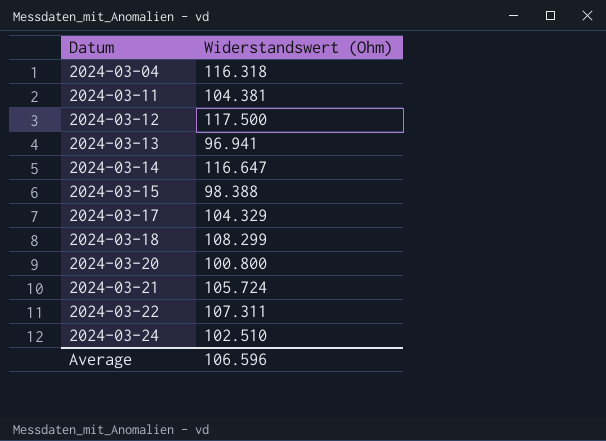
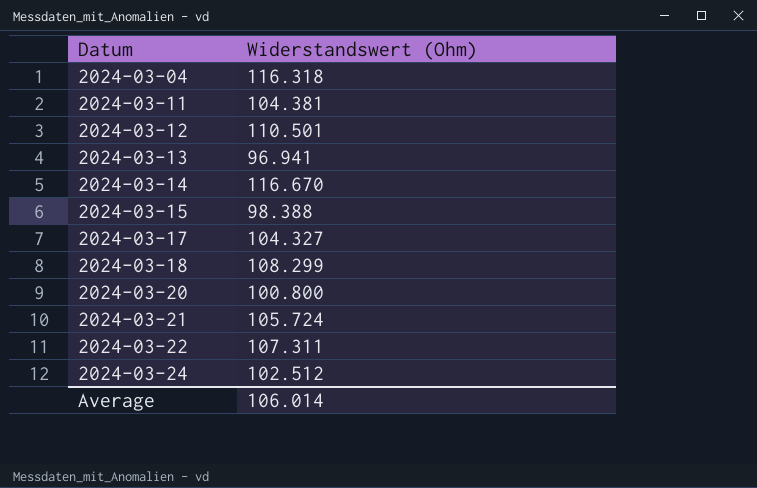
2024-03-12 | Widerstandswert (Ohm): 117.500 -> 110.501
2024-03-14 | Widerstandswert (Ohm): 116.647 -> 116.670
2024-03-17 | Widerstandswert (Ohm): 104.329 -> 104.327
2024-03-24 | Widerstandswert (Ohm): 102.510 -> 102.512
Average | Widerstandswert (Ohm): 106.596 -> 106.014

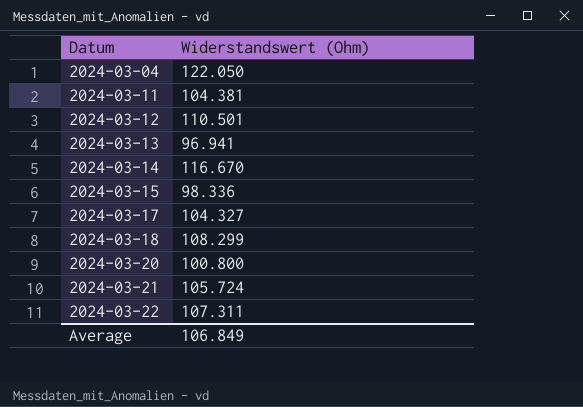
row 2024-03-24: 102.512 -> none
2024-03-04 | Widerstandswert (Ohm): 116.318 -> 122.050
2024-03-15 | Widerstandswert (Ohm): 98.388 -> 98.336
Average | Widerstandswert (Ohm): 106.014 -> 106.849

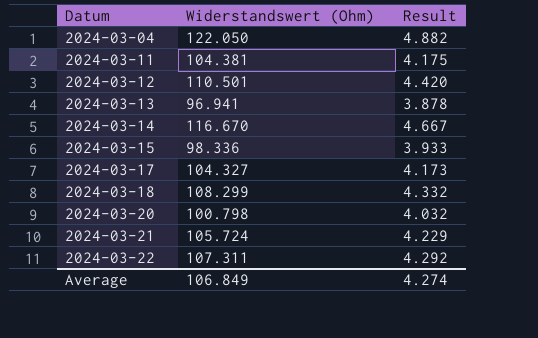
column Result | formula: none -> [Widerstandswert (Ohm)] * 0.04
2024-03-20 | Widerstandswert (Ohm): 100.800 -> 100.798

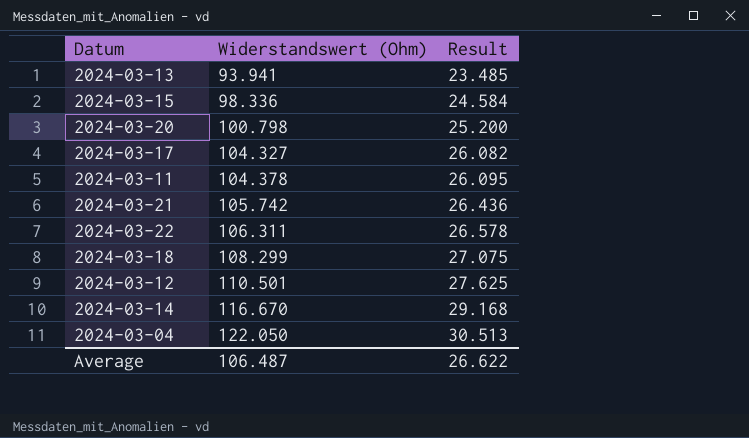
row order: Datum ascending -> Widerstandswert (Ohm) ascending
column Result | formula: [Widerstandswert (Ohm)] * 0.04 -> [Widerstandswert (Ohm)] * 0.25
2024-03-13 | Widerstandswert (Ohm): 96.941 -> 93.941
2024-03-11 | Widerstandswert (Ohm): 104.381 -> 104.378
2024-03-21 | Widerstandswert (Ohm): 105.724 -> 105.742
2024-03-22 | Widerstandswert (Ohm): 107.311 -> 106.311
Average | Widerstandswert (Ohm): 106.849 -> 106.487
Average | Result: 4.274 -> 26.622

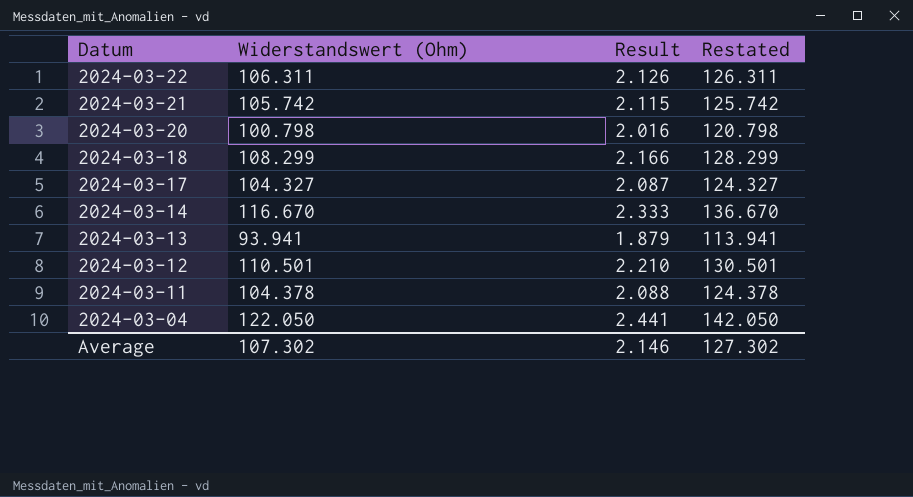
row order: Widerstandswert (Ohm) ascending -> Datum descending
column Result | formula: [Widerstandswert (Ohm)] * 0.25 -> [Widerstandswert (Ohm)] * 0.02
column Restated | formula: none -> [Widerstandswert (Ohm)] + 20
row 2024-03-15: 98.336 | 24.584 -> none
Average | Widerstandswert (Ohm): 106.487 -> 107.302
Average | Result: 26.622 -> 2.146

